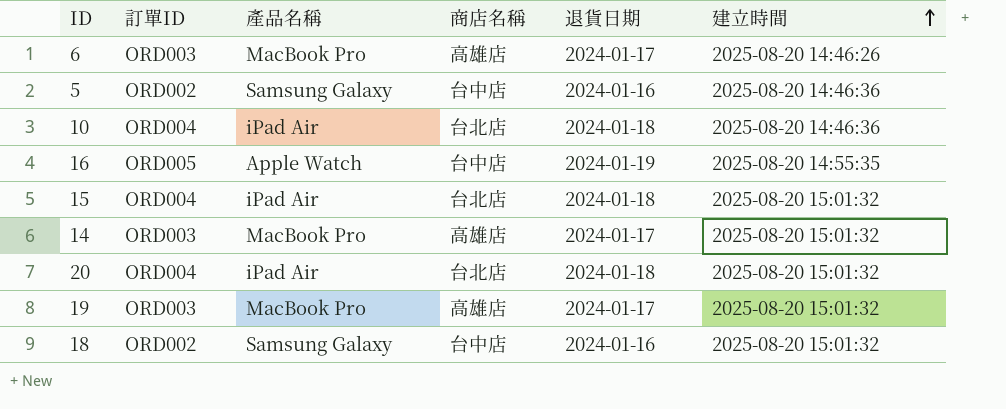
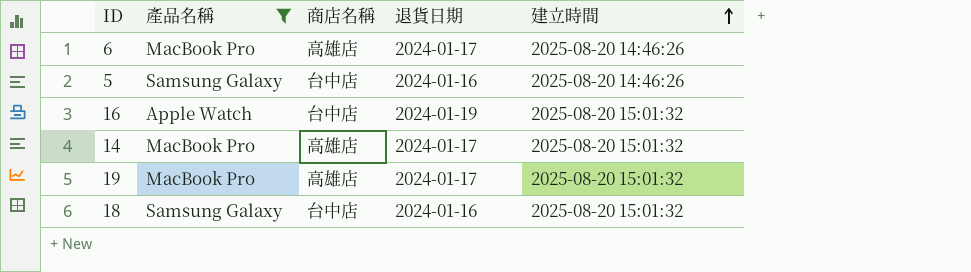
filter: none -> 產品名稱 != iPad Air
column 訂單ID | position: 2 -> none
5 | 建立時間: 2025-08-20 14:46:36 -> 2025-08-20 14:46:26
16 | 建立時間: 2025-08-20 14:55:35 -> 2025-08-20 15:01:32

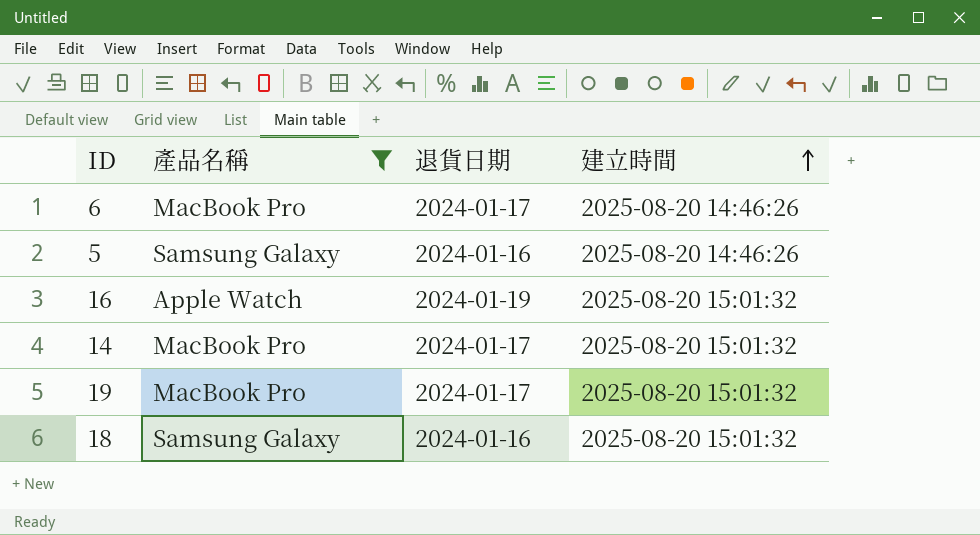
column 商店名稱 | position: 3 -> none

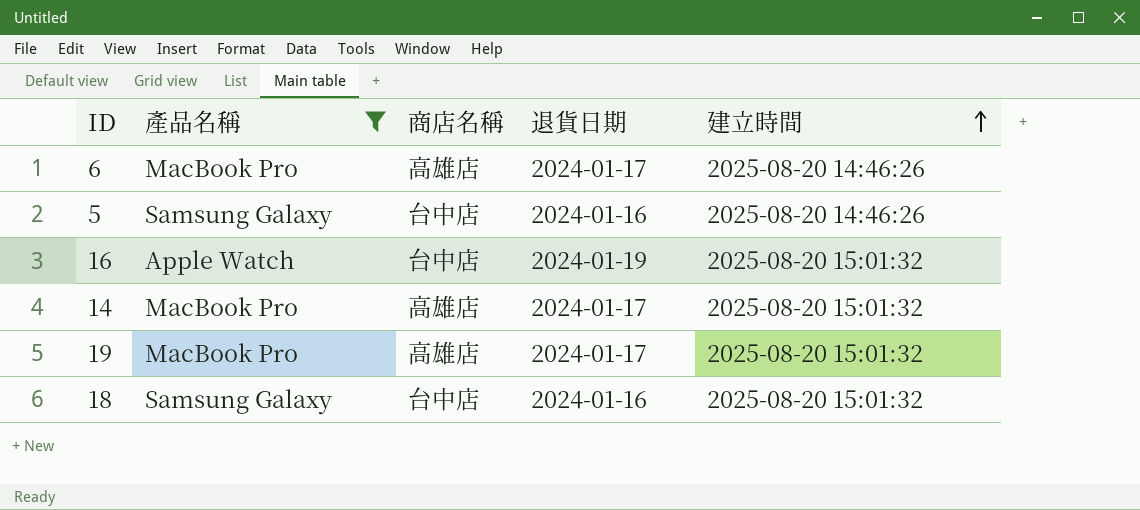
column 商店名稱 | position: none -> 3

